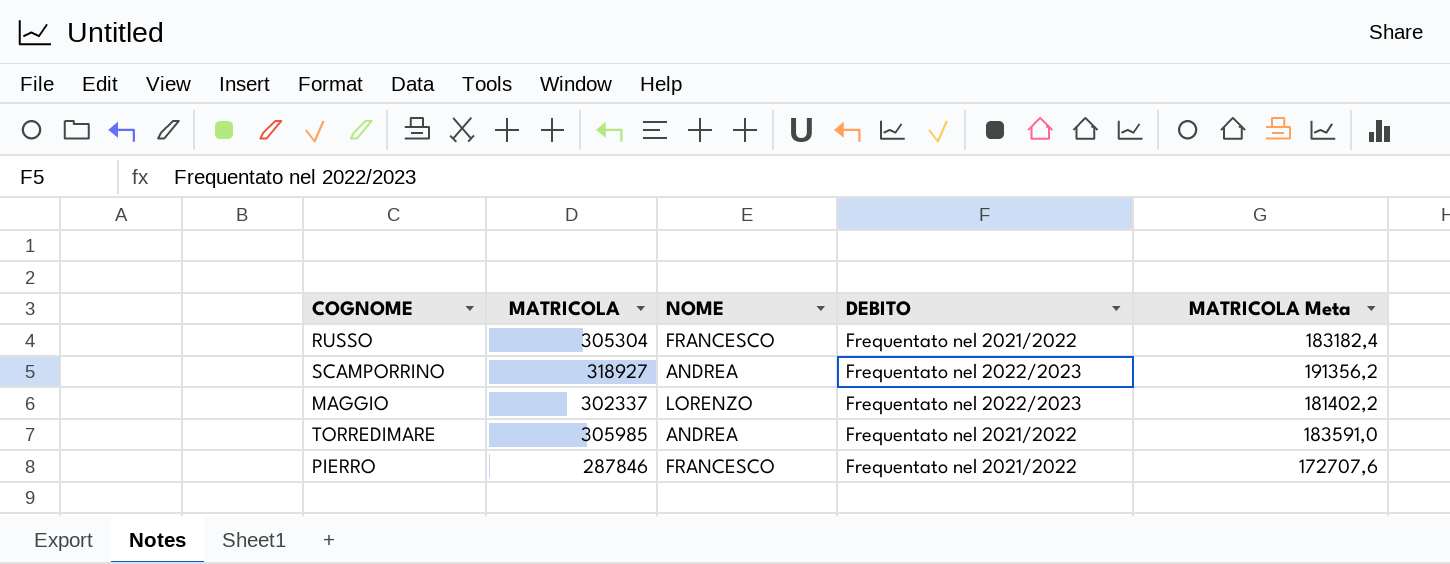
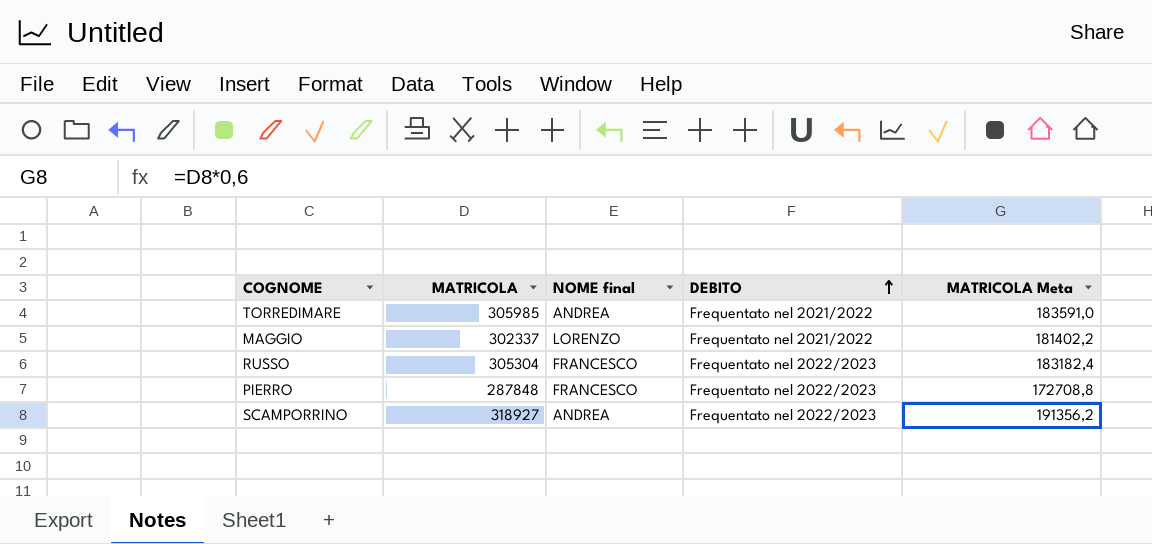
row order: none -> DEBITO ascending
column name: NOME -> NOME final
MAGGIO | DEBITO: Frequentato nel 2022/2023 -> Frequentato nel 2021/2022
RUSSO | DEBITO: Frequentato nel 2021/2022 -> Frequentato nel 2022/2023
PIERRO | MATRICOLA: 287846 -> 287848
PIERRO | DEBITO: Frequentato nel 2021/2022 -> Frequentato nel 2022/2023
PIERRO | MATRICOLA Meta: 172707,6 -> 172708,8

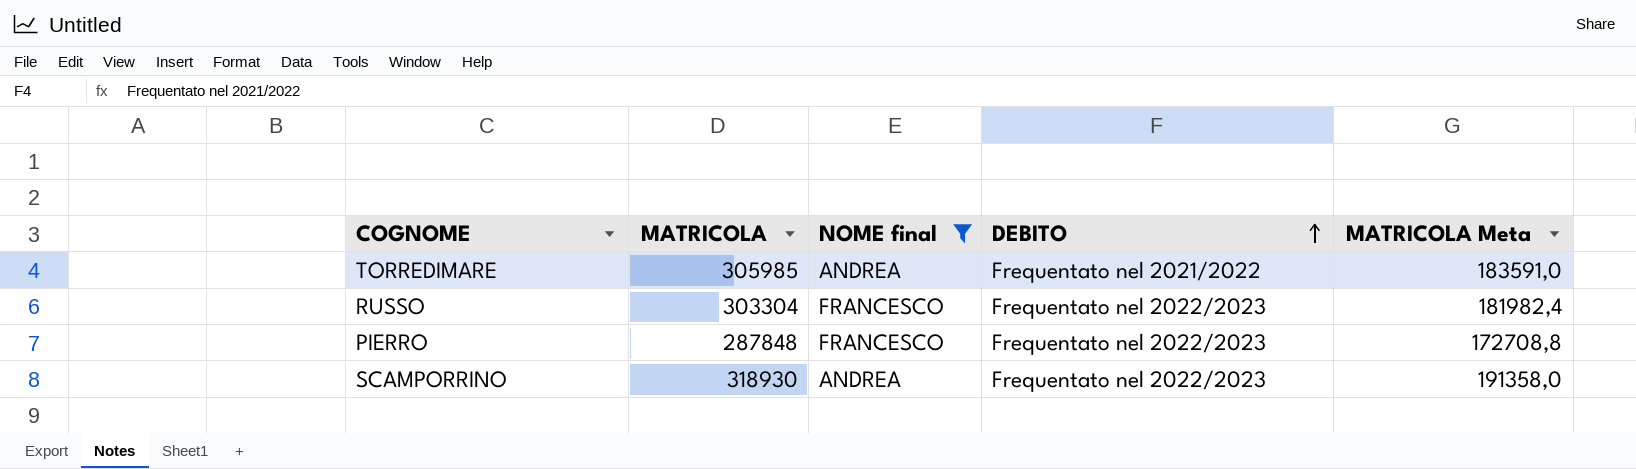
filter: none -> NOME final != LORENZO
RUSSO | MATRICOLA: 305304 -> 303304
RUSSO | MATRICOLA Meta: 183182,4 -> 181982,4
SCAMPORRINO | MATRICOLA: 318927 -> 318930
SCAMPORRINO | MATRICOLA Meta: 191356,2 -> 191358,0

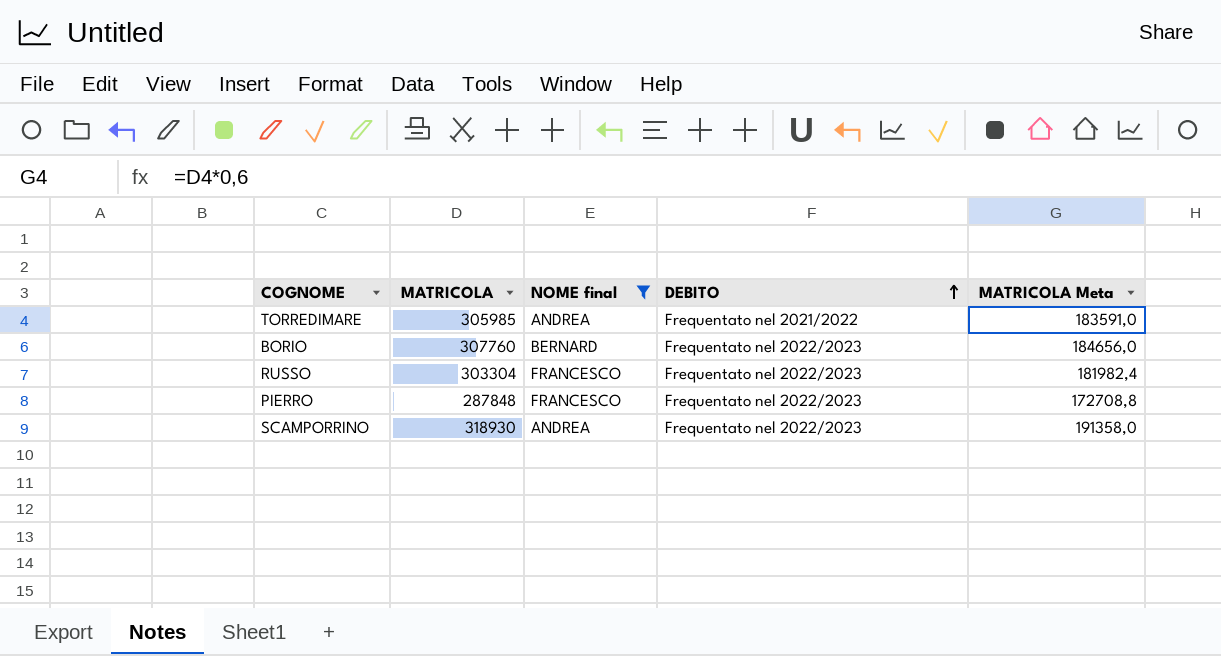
row BORIO: none -> 307760 | BERNARD | Frequentato nel 2022/2023 | 184656,0

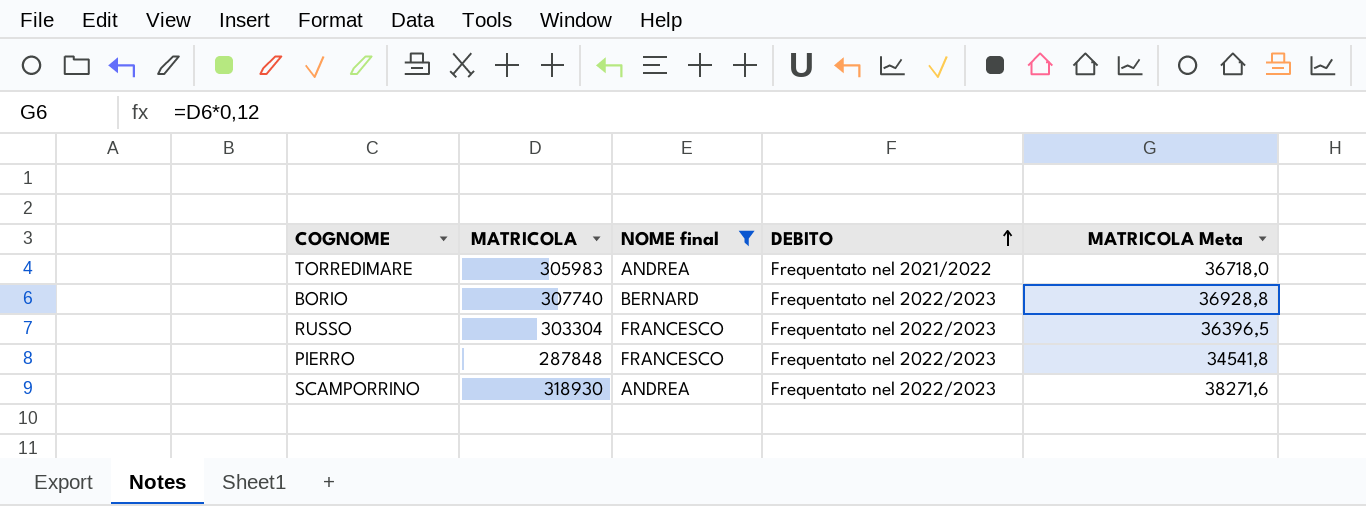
column MATRICOLA Meta | formula: [MATRICOLA] * 0,6 -> [MATRICOLA] * 0,12
TORREDIMARE | MATRICOLA: 305985 -> 305983
BORIO | MATRICOLA: 307760 -> 307740

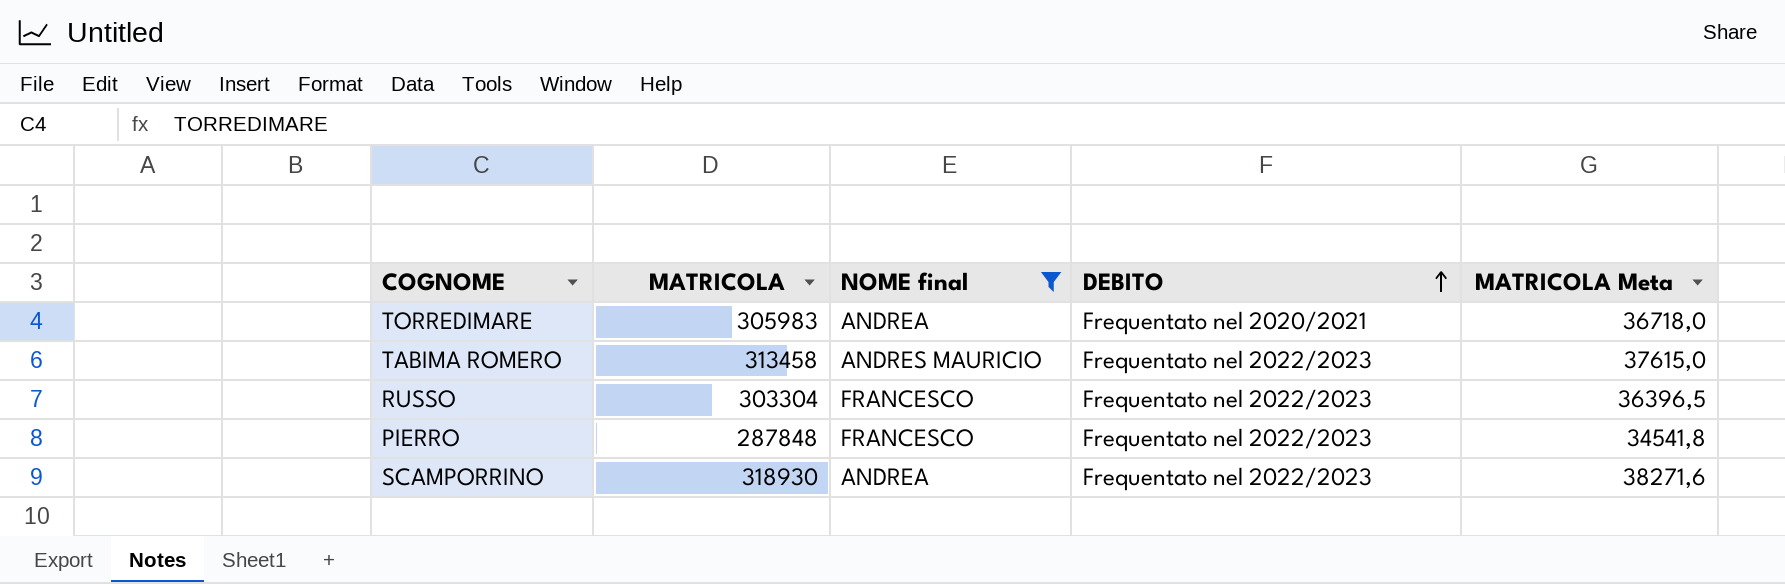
row BORIO: 307740 | BERNARD | Frequentato nel 2022/2023 | 36928,8 -> none
TORREDIMARE | DEBITO: Frequentato nel 2021/2022 -> Frequentato nel 2020/2021
row TABIMA ROMERO: none -> 313458 | ANDRES MAURICIO | Frequentato nel 2022/2023 | 37615,0

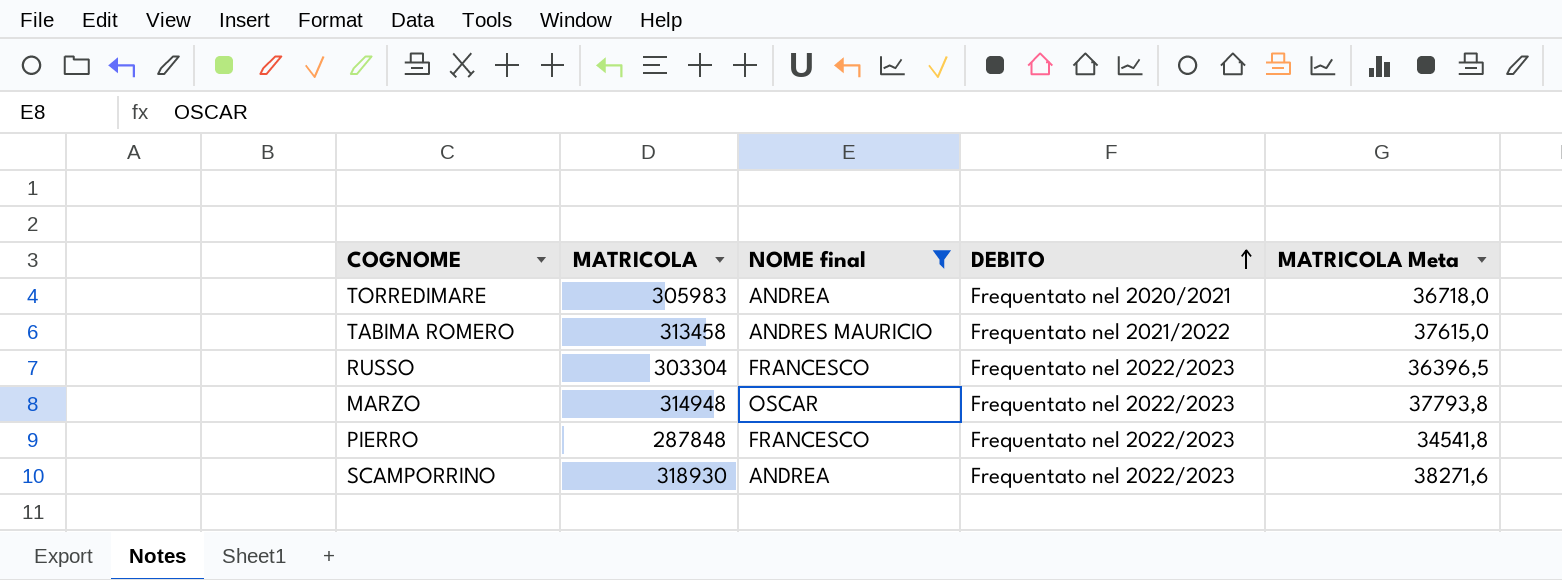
TABIMA ROMERO | DEBITO: Frequentato nel 2022/2023 -> Frequentato nel 2021/2022
row MARZO: none -> 314948 | OSCAR | Frequentato nel 2022/2023 | 37793,8

